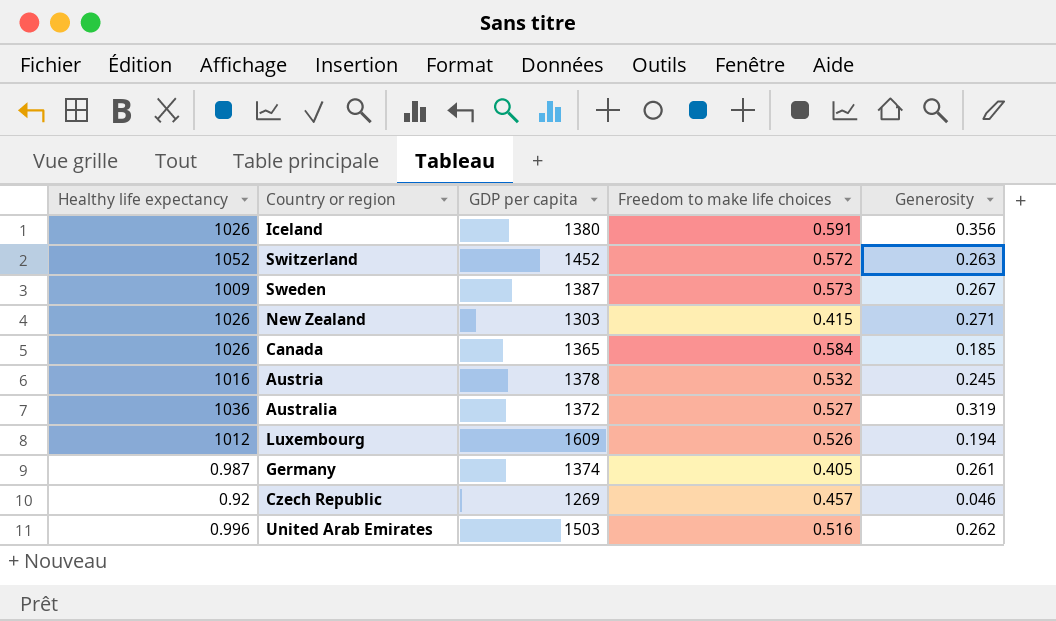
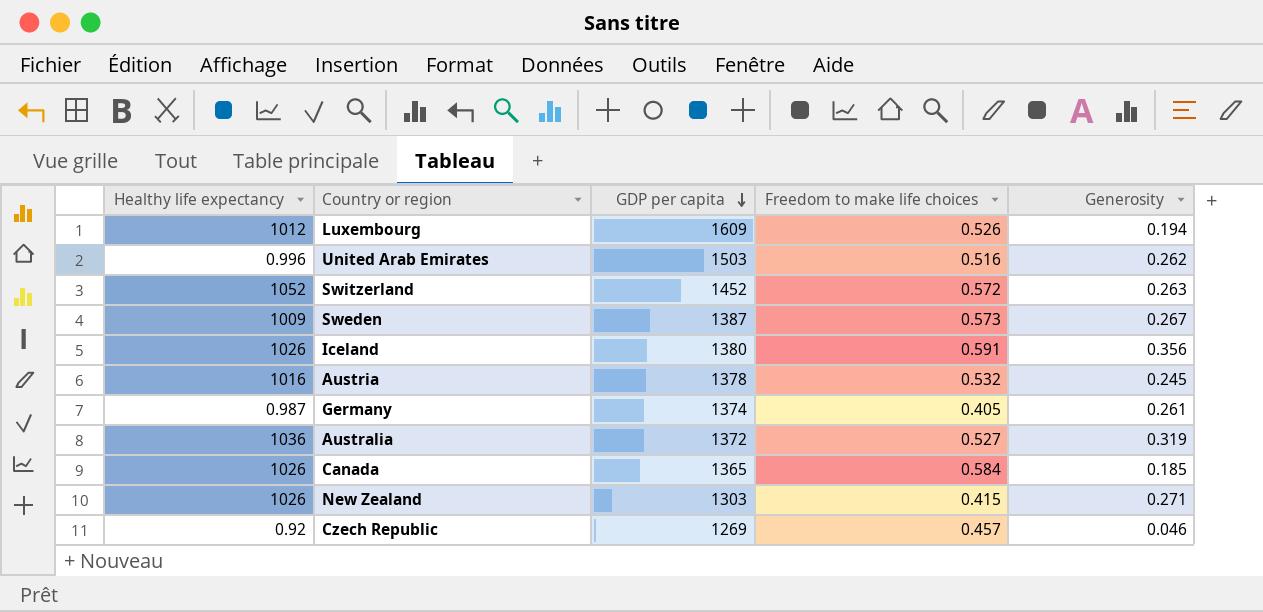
row order: none -> GDP per capita descending

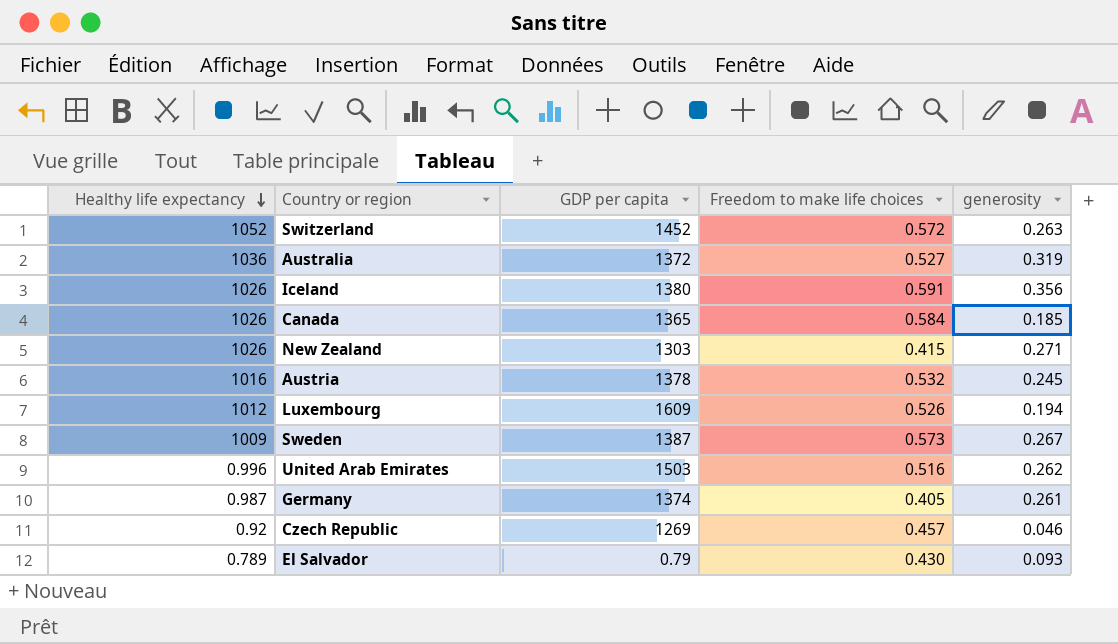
row order: GDP per capita descending -> Healthy life expectancy descending
column name: Generosity -> generosity
row El Salvador: none -> 0.789 | 0.79 | 0.430 | 0.093

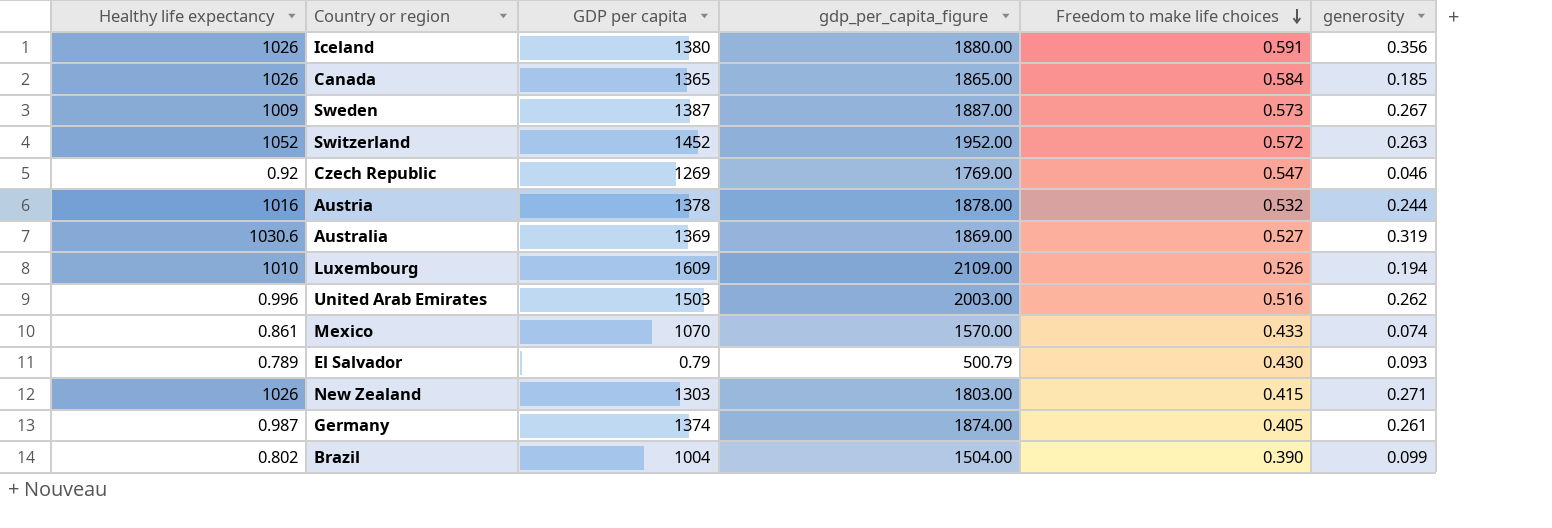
row order: Healthy life expectancy descending -> Freedom to make life choices descending
column gdp_per_capita_figure | formula: none -> [GDP per capita] + 500
Czech Republic | Freedom to make life choices: 0.457 -> 0.547
Austria | generosity: 0.245 -> 0.244
Australia | Healthy life expectancy: 1036 -> 1030.6
Australia | GDP per capita: 1372 -> 1369
Luxembourg | Healthy life expectancy: 1012 -> 1010
row Mexico: none -> 0.861 | 1070 | 1570.00 | 0.433 | 0.074
row Brazil: none -> 0.802 | 1004 | 1504.00 | 0.390 | 0.099

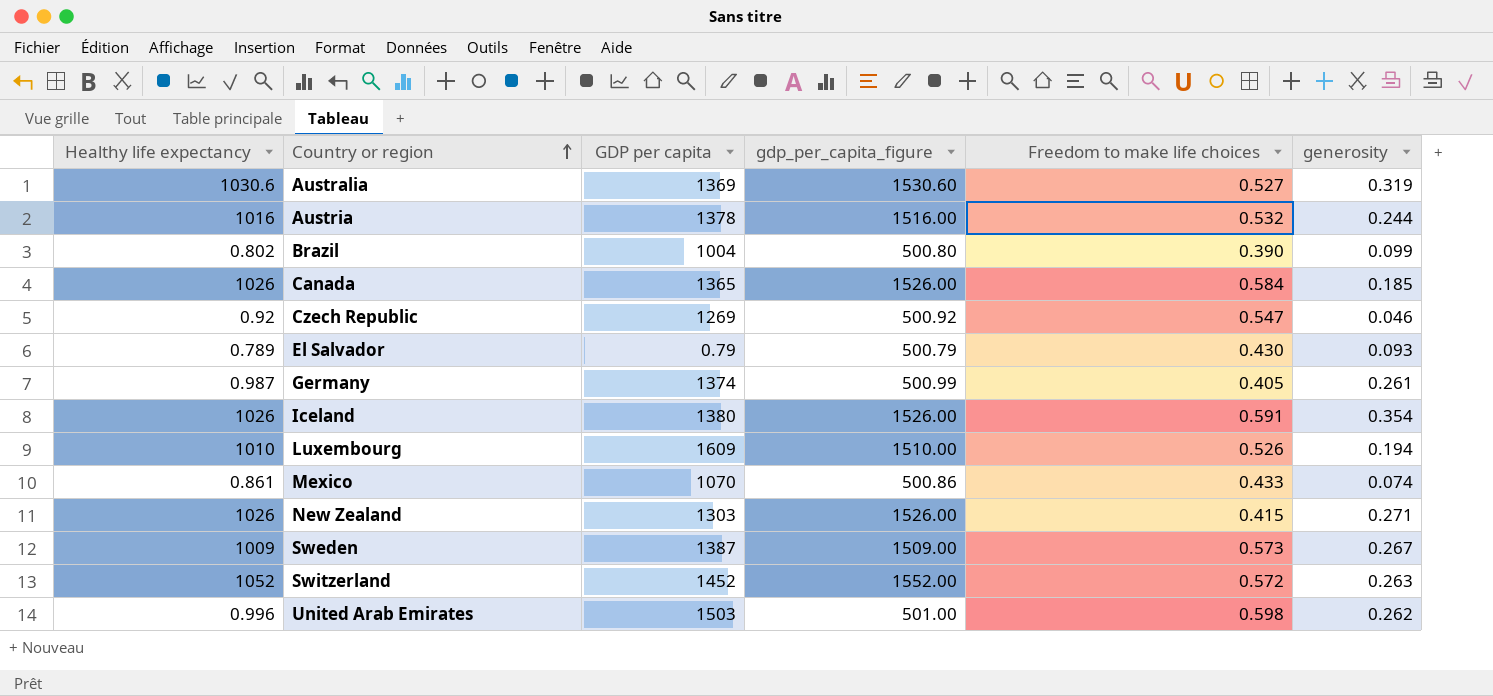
row order: Freedom to make life choices descending -> Country or region ascending
column gdp_per_capita_figure | formula: [GDP per capita] + 500 -> [Healthy life expectancy] + 500
Iceland | generosity: 0.356 -> 0.354
United Arab Emirates | Freedom to make life choices: 0.516 -> 0.598

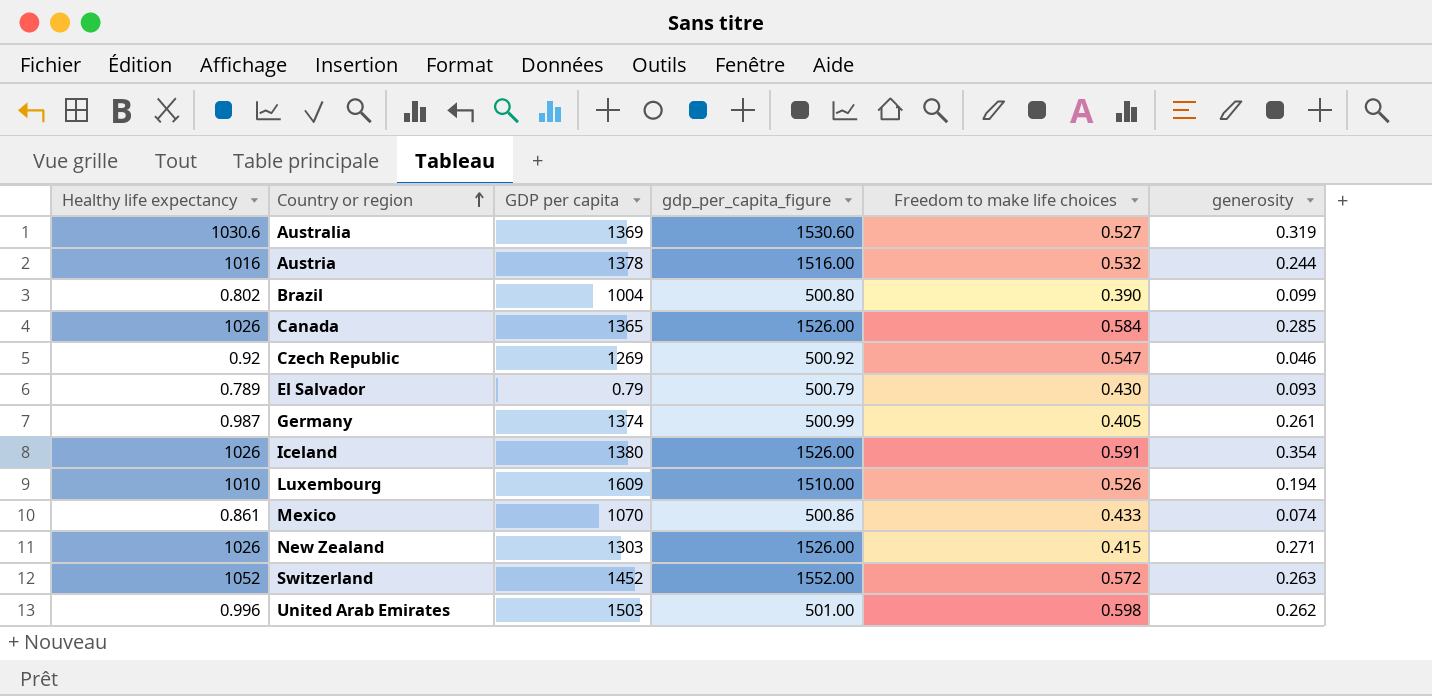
row Sweden: 1009 | 1387 | 1509.00 | 0.573 | 0.267 -> none
Canada | generosity: 0.185 -> 0.285

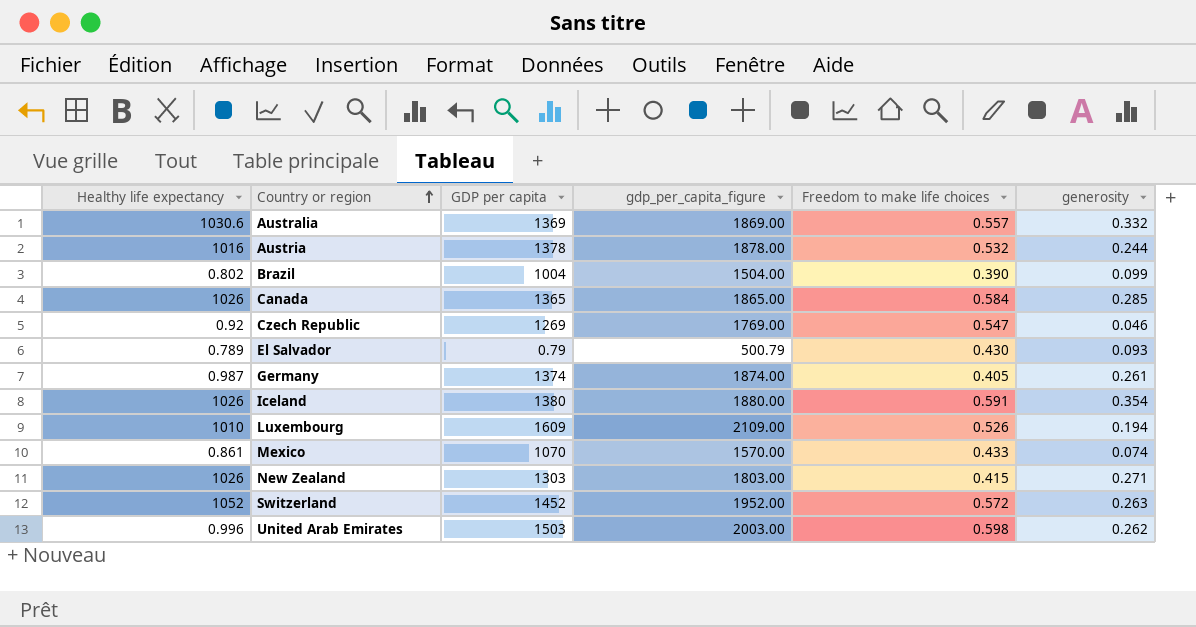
column gdp_per_capita_figure | formula: [Healthy life expectancy] + 500 -> [GDP per capita] + 500
Australia | Freedom to make life choices: 0.527 -> 0.557
Australia | generosity: 0.319 -> 0.332

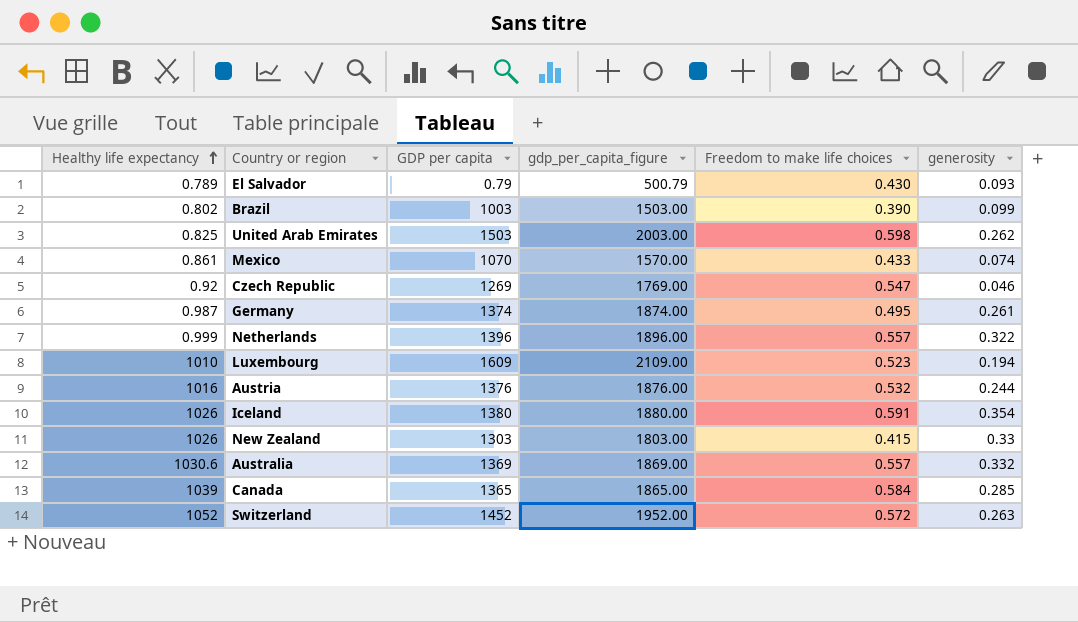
row order: Country or region ascending -> Healthy life expectancy ascending
Brazil | GDP per capita: 1004 -> 1003
Brazil | gdp_per_capita_figure: 1504.00 -> 1503.00
United Arab Emirates | Healthy life expectancy: 0.996 -> 0.825
Germany | Freedom to make life choices: 0.405 -> 0.495
row Netherlands: none -> 0.999 | 1396 | 1896.00 | 0.557 | 0.322
Luxembourg | Freedom to make life choices: 0.526 -> 0.523
Austria | GDP per capita: 1378 -> 1376
Austria | gdp_per_capita_figure: 1878.00 -> 1876.00
New Zealand | generosity: 0.271 -> 0.33
Canada | Healthy life expectancy: 1026 -> 1039

